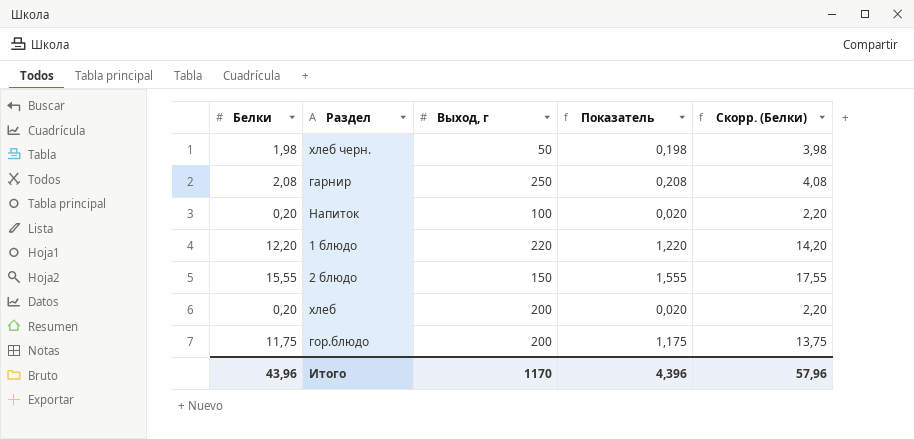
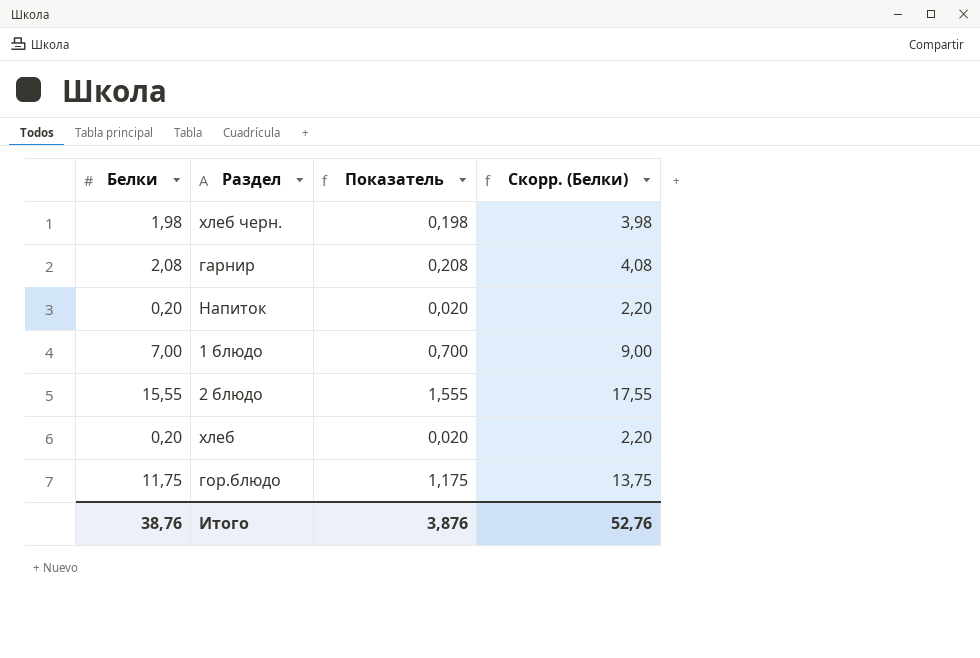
column Выход, г | position: 3 -> none
1 блюдо | Белки: 12,20 -> 7,00
1 блюдо | Показатель: 1,220 -> 0,700
1 блюдо | Скорр. (Белки): 14,20 -> 9,00
Итого | Белки: 43,96 -> 38,76
Итого | Показатель: 4,396 -> 3,876
Итого | Скорр. (Белки): 57,96 -> 52,76

